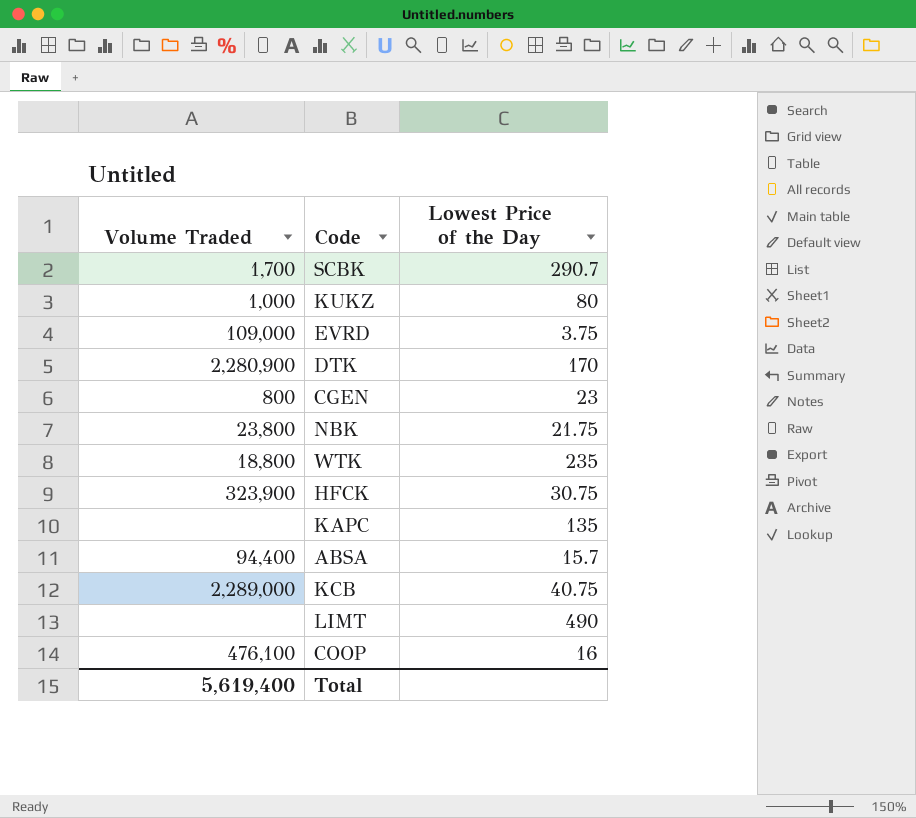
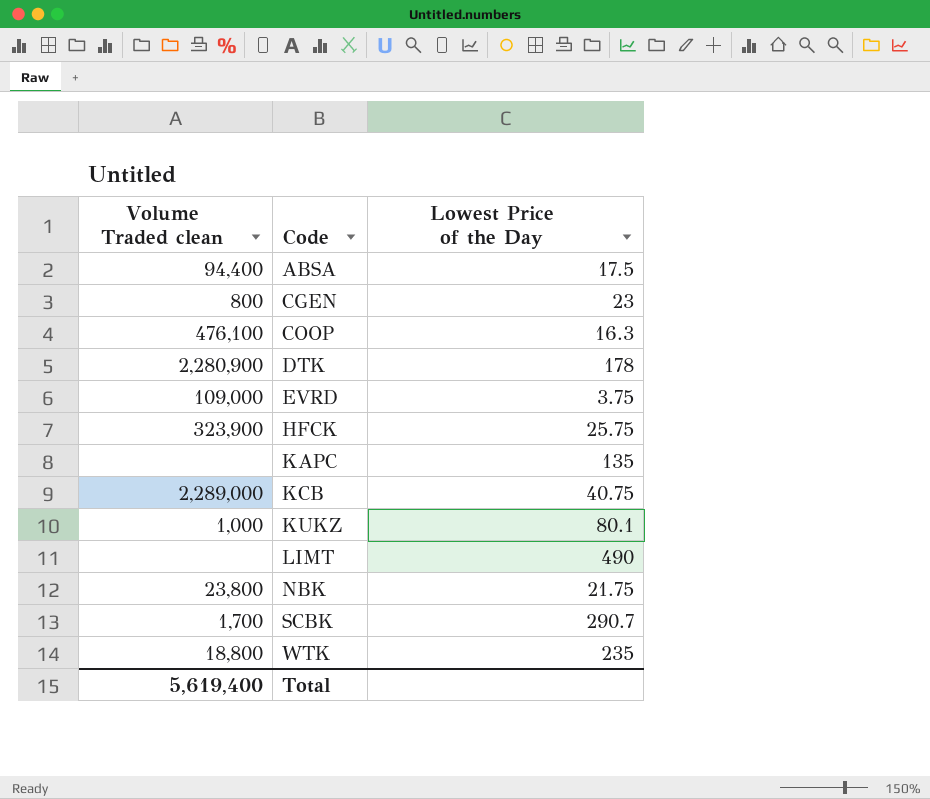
row order: none -> Code ascending
column name: Volume Traded -> Volume Traded clean
ABSA | Lowest Price of the Day: 15.7 -> 17.5
COOP | Lowest Price of the Day: 16 -> 16.3
DTK | Lowest Price of the Day: 170 -> 178
HFCK | Lowest Price of the Day: 30.75 -> 25.75
KUKZ | Lowest Price of the Day: 80 -> 80.1

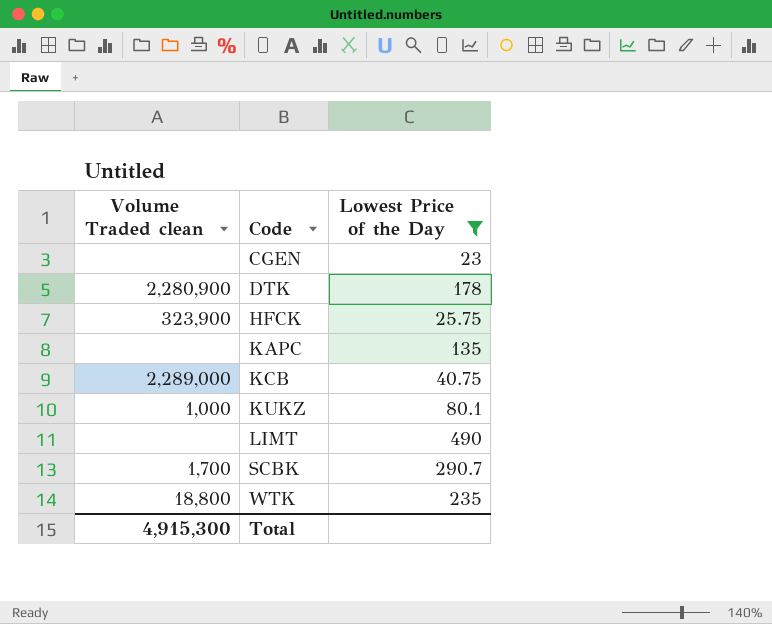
filter: none -> Lowest Price of the Day >= 23
CGEN | Volume Traded clean: 800 -> none
Total | Volume Traded clean: 5,619,400 -> 4,915,300

